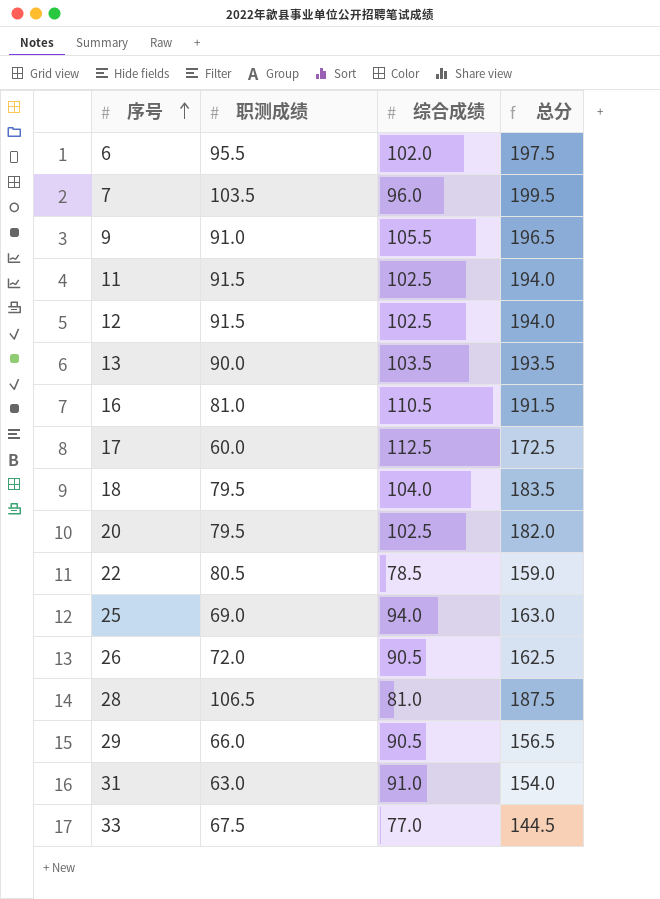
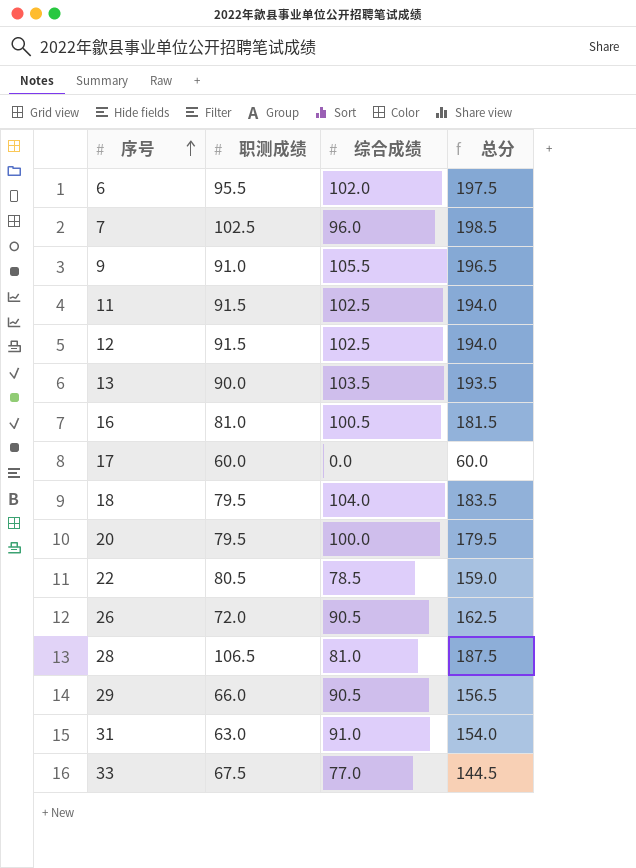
row 25: 69.0 | 94.0 | 163.0 -> none
7 | 职测成绩: 103.5 -> 102.5
7 | 总分: 199.5 -> 198.5
16 | 综合成绩: 110.5 -> 100.5
16 | 总分: 191.5 -> 181.5
17 | 综合成绩: 112.5 -> 0.0
17 | 总分: 172.5 -> 60.0
20 | 综合成绩: 102.5 -> 100.0
20 | 总分: 182.0 -> 179.5

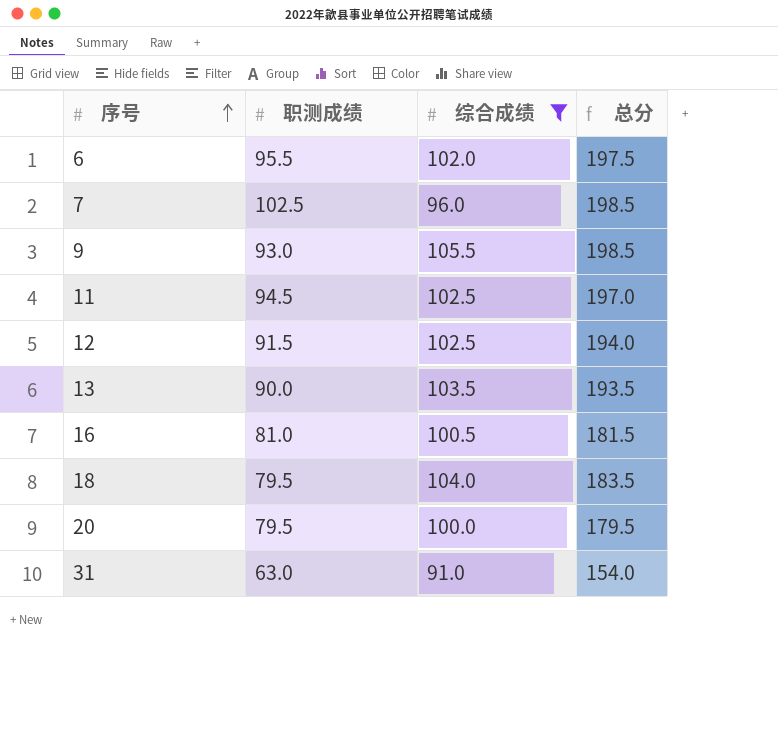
filter: none -> 综合成绩 >= 91.0
9 | 职测成绩: 91.0 -> 93.0
9 | 总分: 196.5 -> 198.5
11 | 职测成绩: 91.5 -> 94.5
11 | 总分: 194.0 -> 197.0

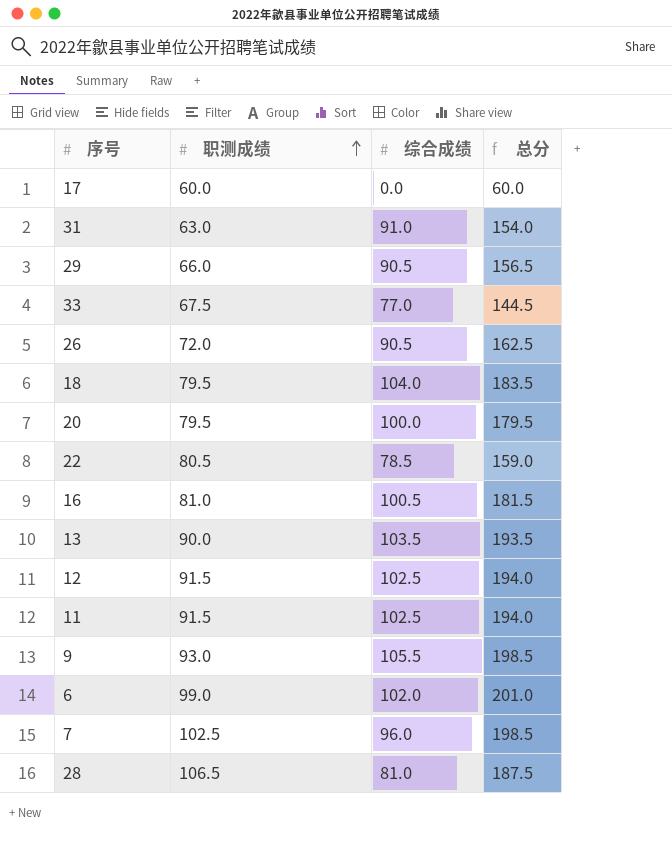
filter: 综合成绩 >= 91.0 -> none
row order: 序号 ascending -> 职测成绩 ascending
11 | 职测成绩: 94.5 -> 91.5
11 | 总分: 197.0 -> 194.0
6 | 职测成绩: 95.5 -> 99.0
6 | 总分: 197.5 -> 201.0

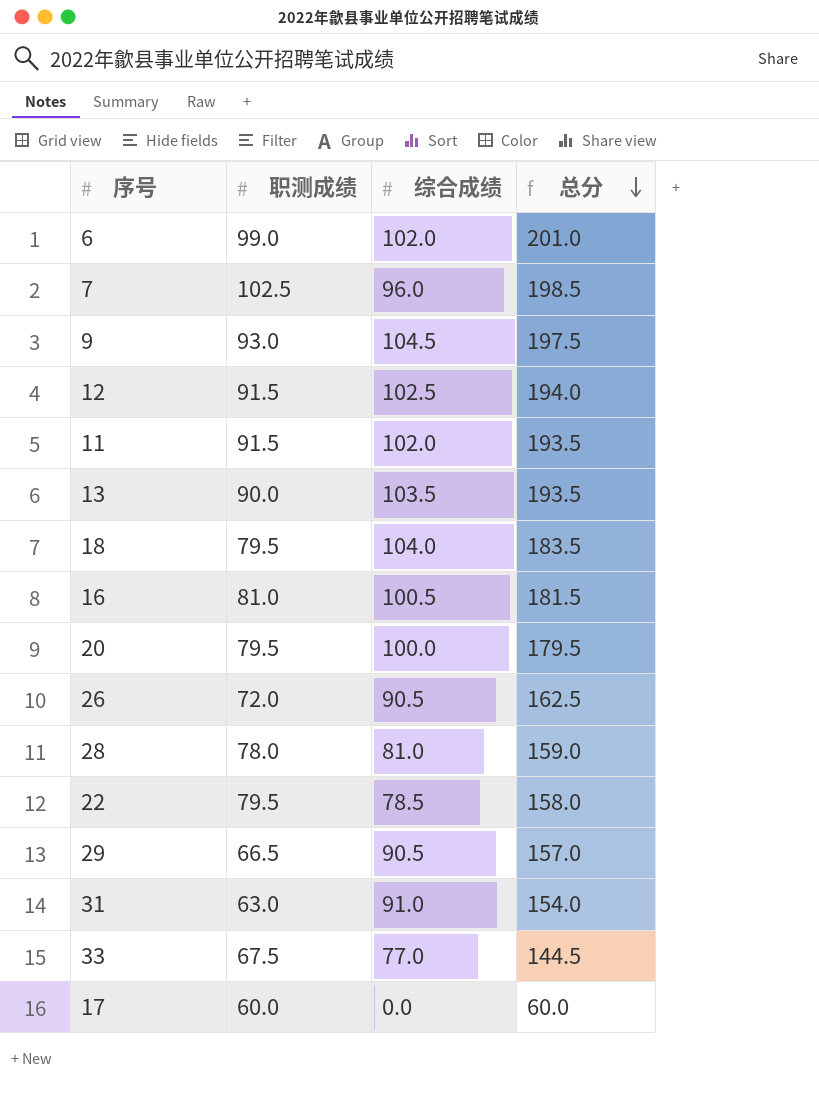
row order: 职测成绩 ascending -> 总分 descending
9 | 综合成绩: 105.5 -> 104.5
9 | 总分: 198.5 -> 197.5
11 | 综合成绩: 102.5 -> 102.0
11 | 总分: 194.0 -> 193.5
28 | 职测成绩: 106.5 -> 78.0
28 | 总分: 187.5 -> 159.0
22 | 职测成绩: 80.5 -> 79.5
22 | 总分: 159.0 -> 158.0
29 | 职测成绩: 66.0 -> 66.5
29 | 总分: 156.5 -> 157.0

